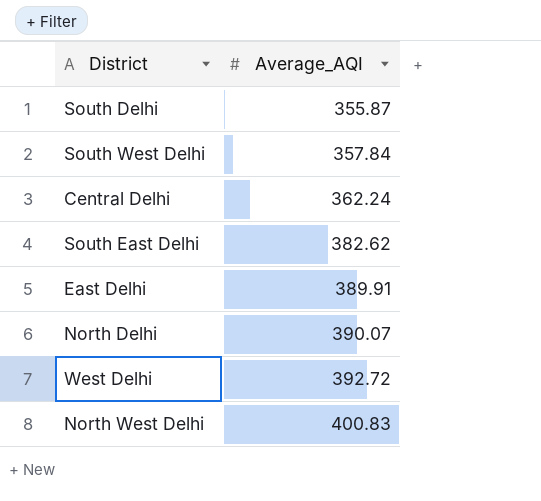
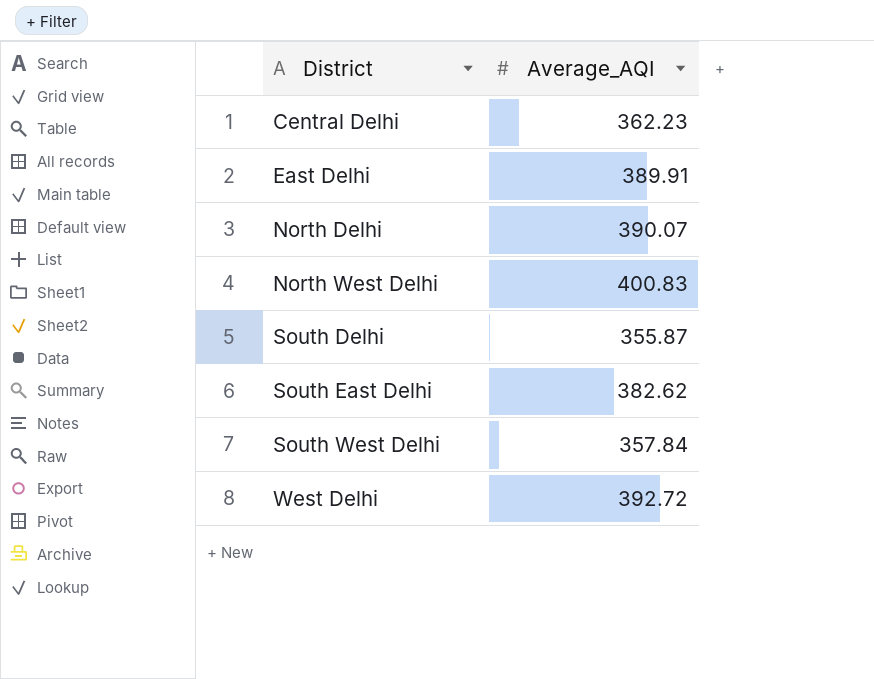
row order: Average_AQI ascending -> District ascending
Central Delhi | Average_AQI: 362.24 -> 362.23

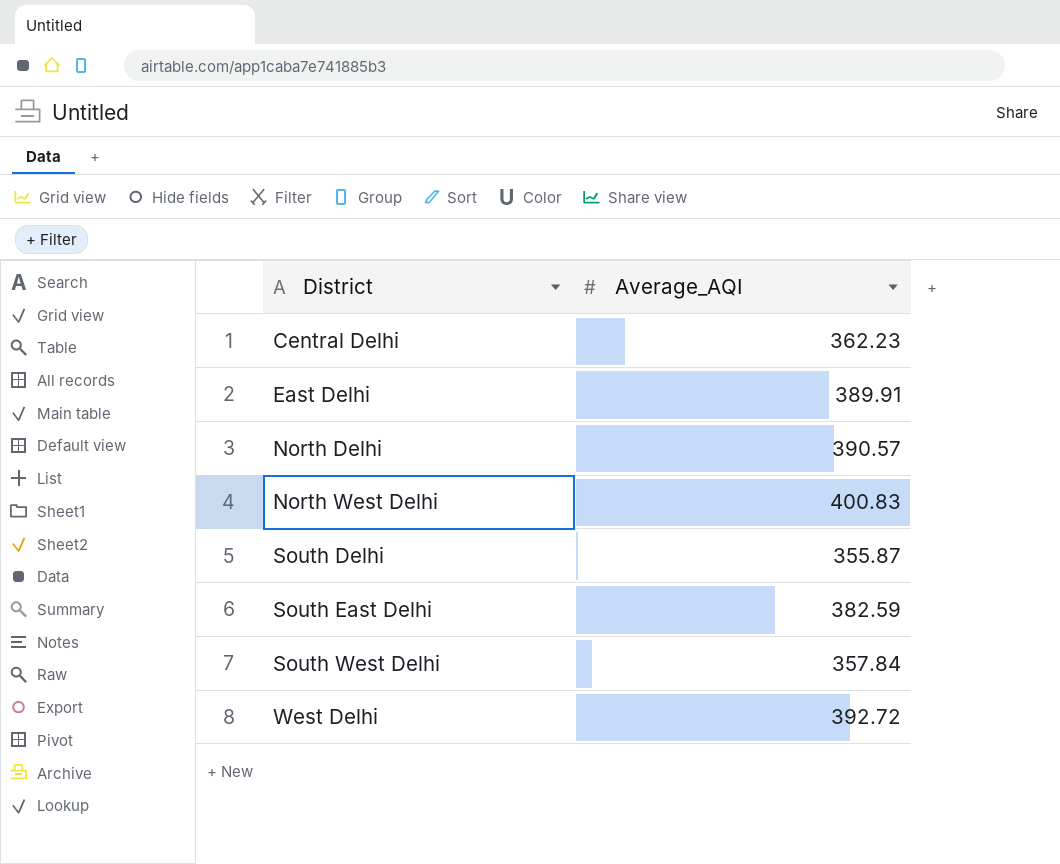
North Delhi | Average_AQI: 390.07 -> 390.57
South East Delhi | Average_AQI: 382.62 -> 382.59

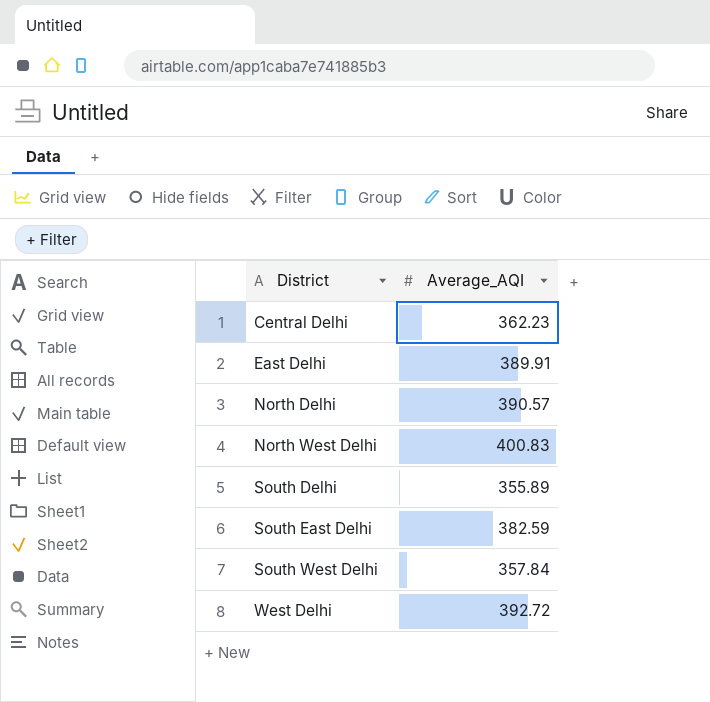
South Delhi | Average_AQI: 355.87 -> 355.89

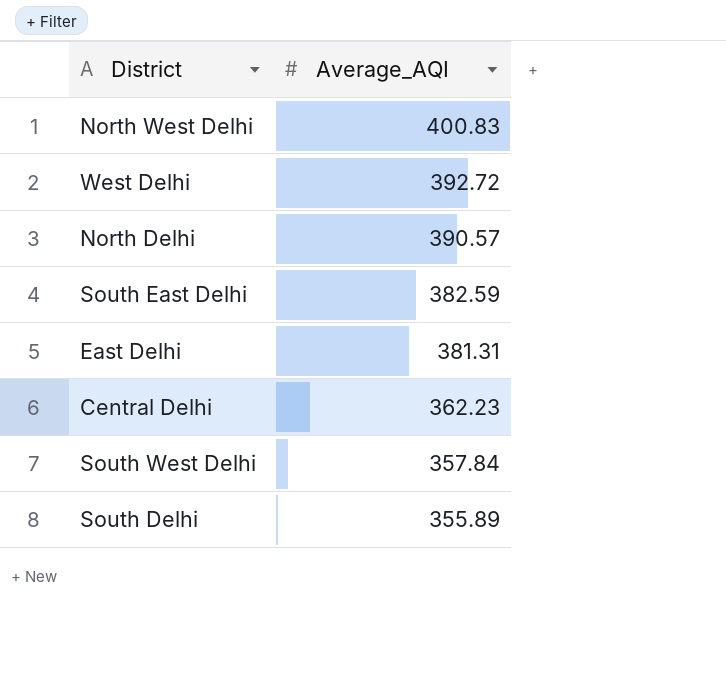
row order: District ascending -> Average_AQI descending
East Delhi | Average_AQI: 389.91 -> 381.31

